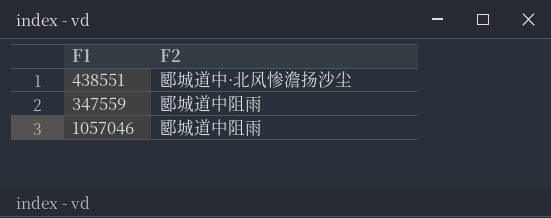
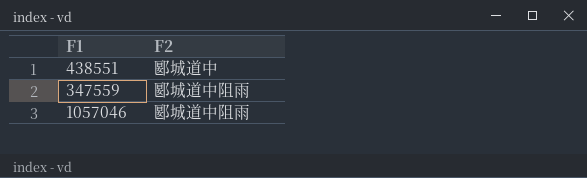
438551 | F2: 郾城道中·北风惨澹扬沙尘 -> 郾城道中

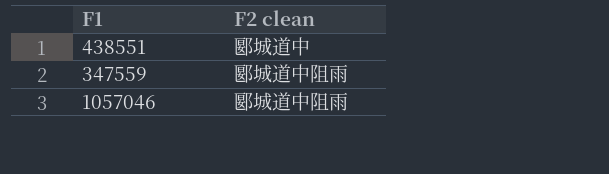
column name: F2 -> F2 clean

